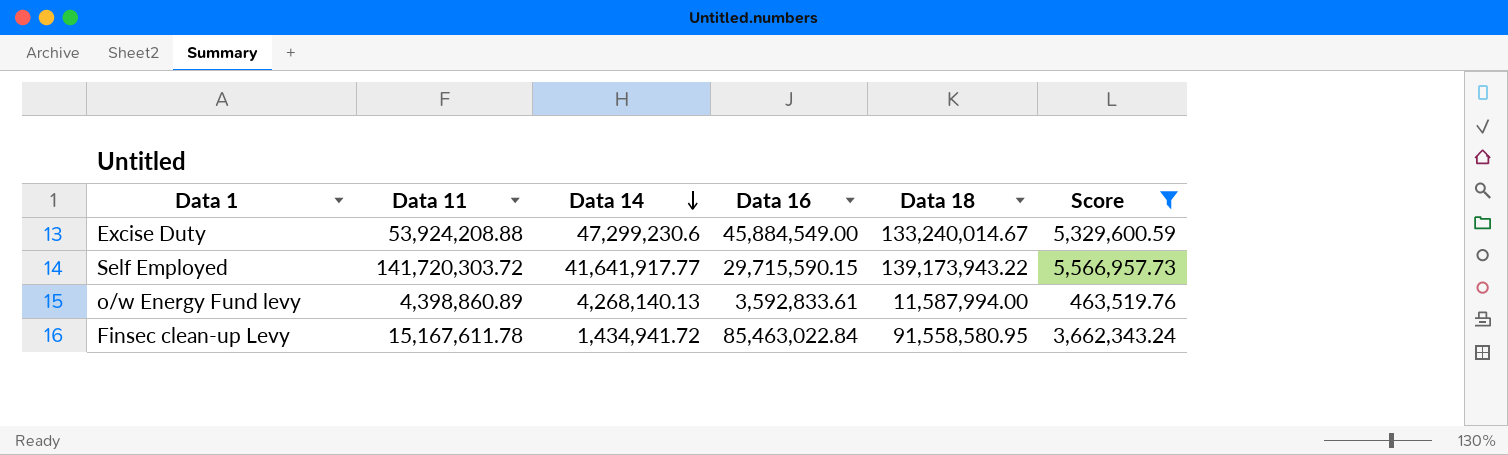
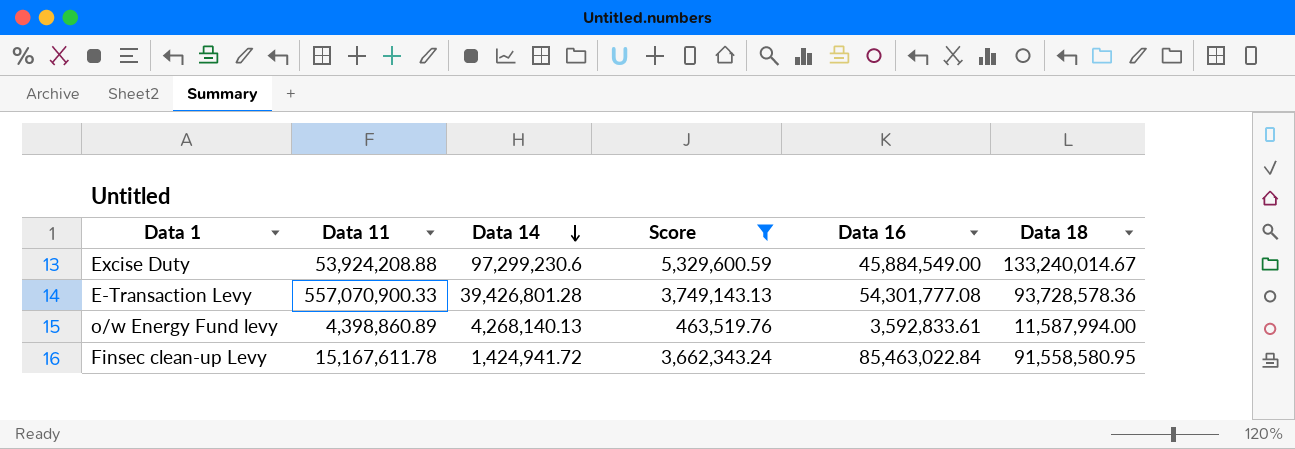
column Score | position: 6 -> 4
row Self Employed: 141,720,303.72 | 41,641,917.77 | 29,715,590.15 | 139,173,943.22 | 5,566,957.73 -> none
Excise Duty | Data 14: 47,299,230.6 -> 97,299,230.6
row E-Transaction Levy: none -> 557,070,900.33 | 39,426,801.28 | 3,749,143.13 | 54,301,777.08 | 93,728,578.36
Finsec clean-up Levy | Data 14: 1,434,941.72 -> 1,424,941.72

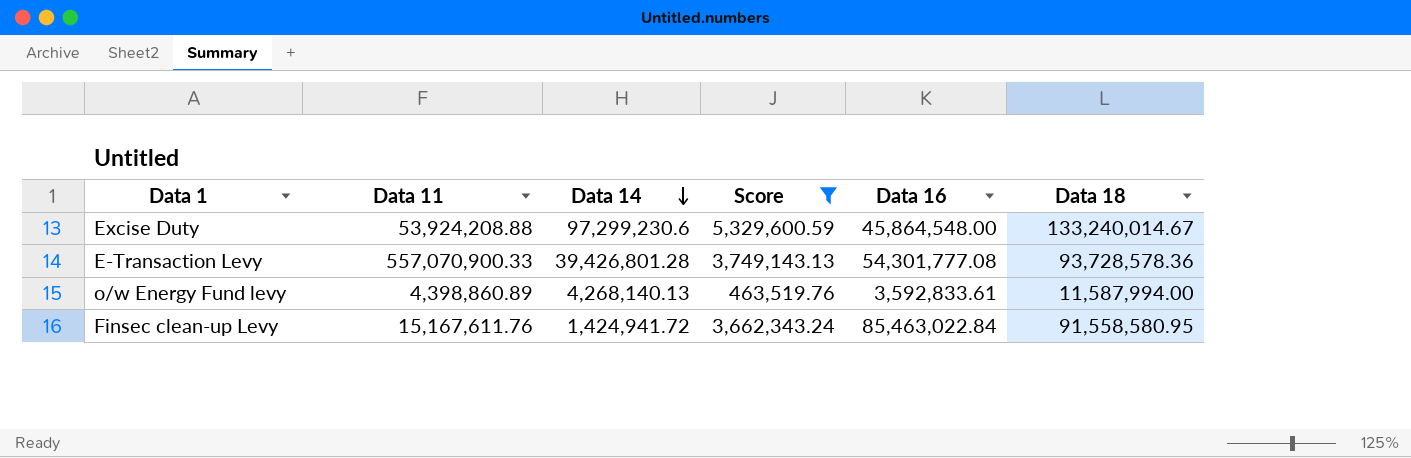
Excise Duty | Data 16: 45,884,549.00 -> 45,864,548.00
Finsec clean-up Levy | Data 11: 15,167,611.78 -> 15,167,611.76

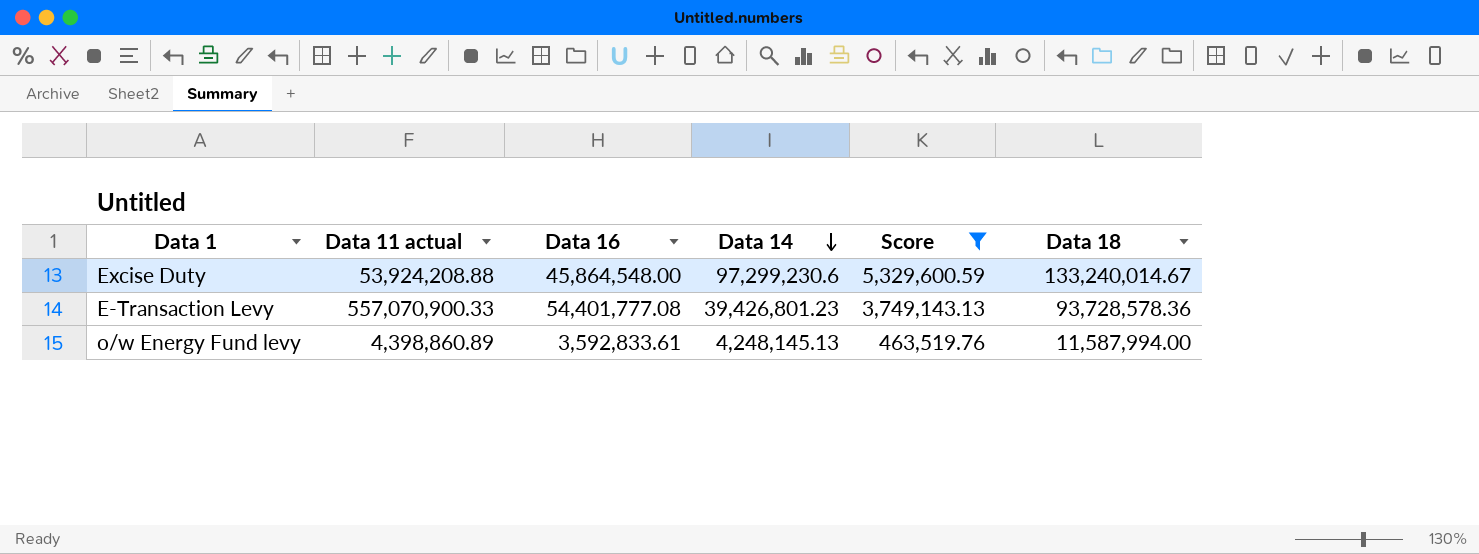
column name: Data 11 -> Data 11 actual
column Data 16 | position: 5 -> 3
row Finsec clean-up Levy: 15,167,611.76 | 1,424,941.72 | 3,662,343.24 | 85,463,022.84 | 91,558,580.95 -> none
E-Transaction Levy | Data 16: 54,301,777.08 -> 54,401,777.08
E-Transaction Levy | Data 14: 39,426,801.28 -> 39,426,801.23
o/w Energy Fund levy | Data 14: 4,268,140.13 -> 4,248,145.13

